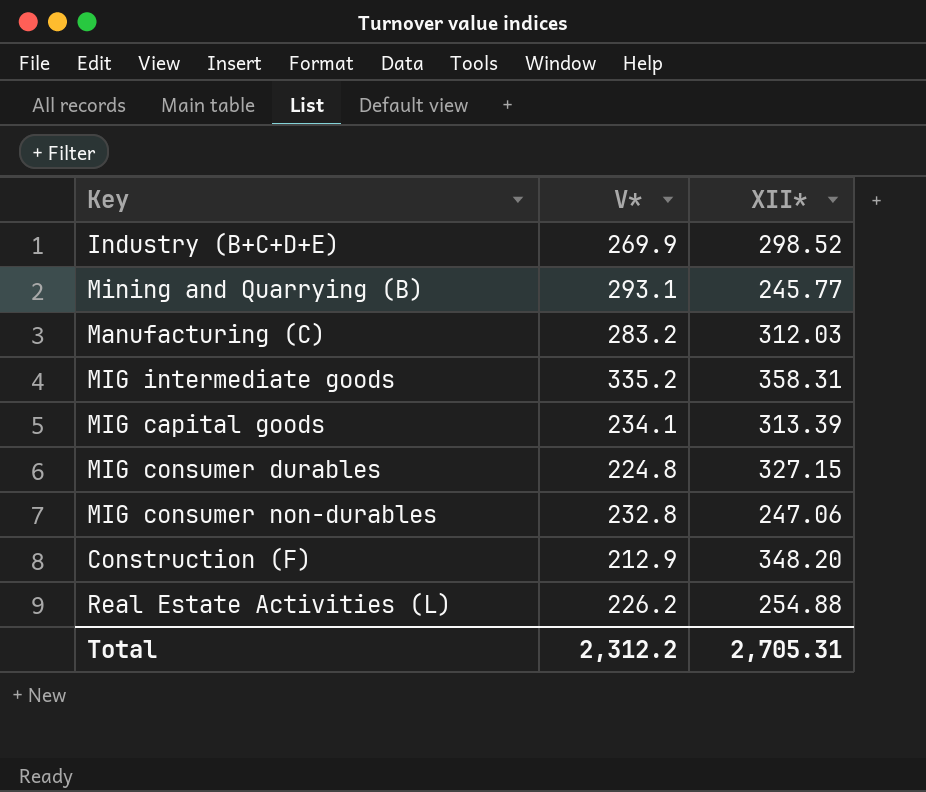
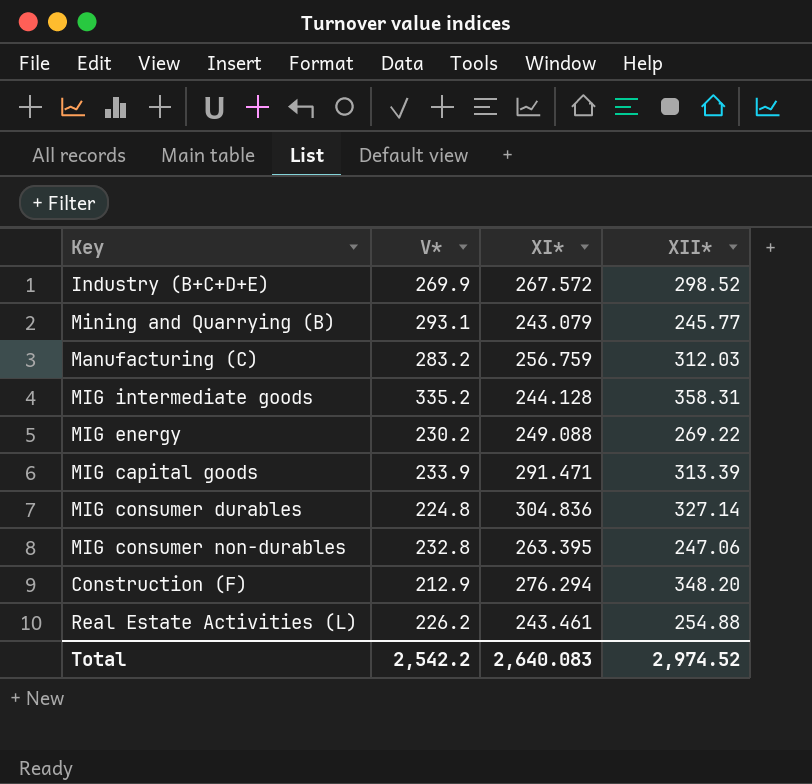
column XI* | position: none -> 3
row MIG energy: none -> 230.2 | 249.088 | 269.22
MIG capital goods | V*: 234.1 -> 233.9
MIG consumer durables | XII*: 327.15 -> 327.14
Total | V*: 2,312.2 -> 2,542.2
Total | XII*: 2,705.31 -> 2,974.52

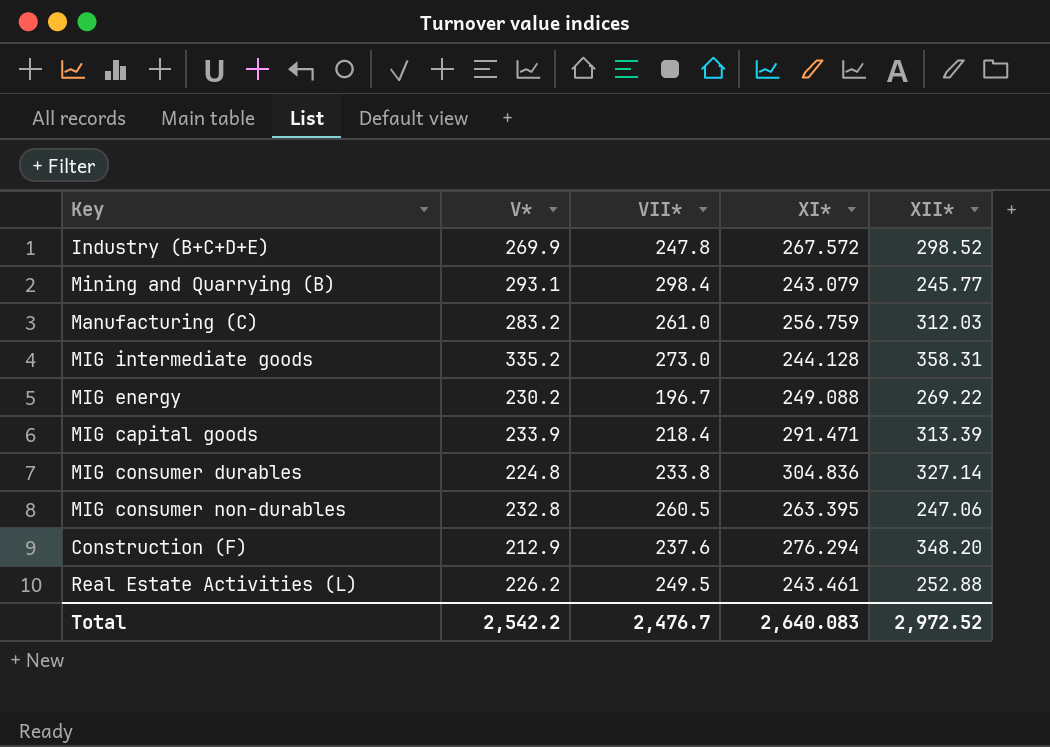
column VII* | position: none -> 3
Real Estate Activities (L) | XII*: 254.88 -> 252.88
Total | XII*: 2,974.52 -> 2,972.52

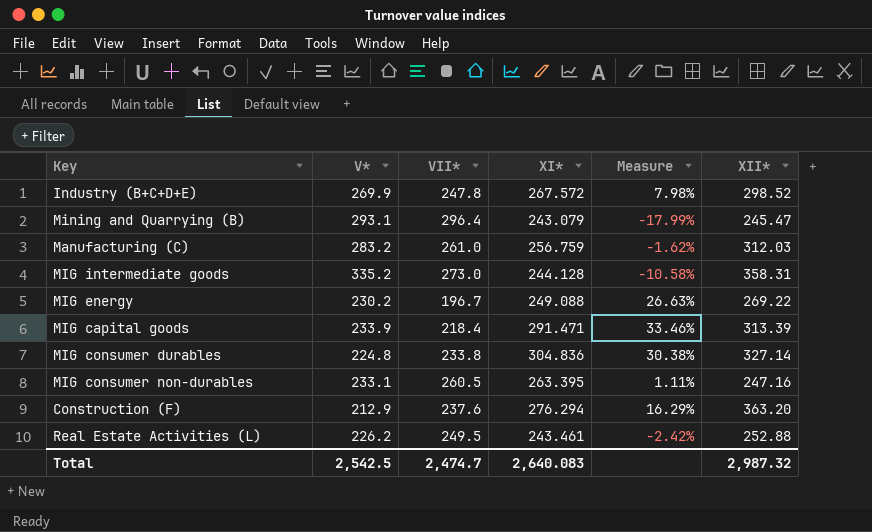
column Measure | formula: none -> ([XI*] - [VII*]) / [VII*]
Mining and Quarrying (B) | VII*: 298.4 -> 296.4
Mining and Quarrying (B) | XII*: 245.77 -> 245.47
MIG consumer non-durables | V*: 232.8 -> 233.1
MIG consumer non-durables | XII*: 247.06 -> 247.16
Construction (F) | XII*: 348.20 -> 363.20
Total | V*: 2,542.2 -> 2,542.5
Total | VII*: 2,476.7 -> 2,474.7
Total | XII*: 2,972.52 -> 2,987.32

